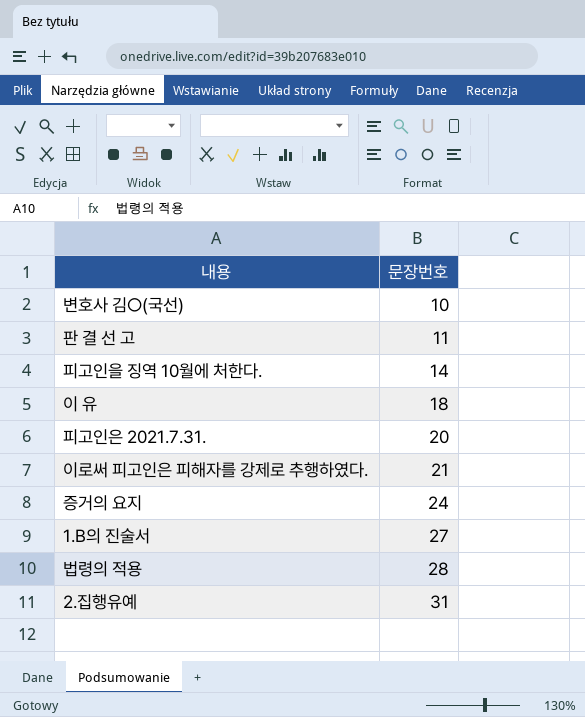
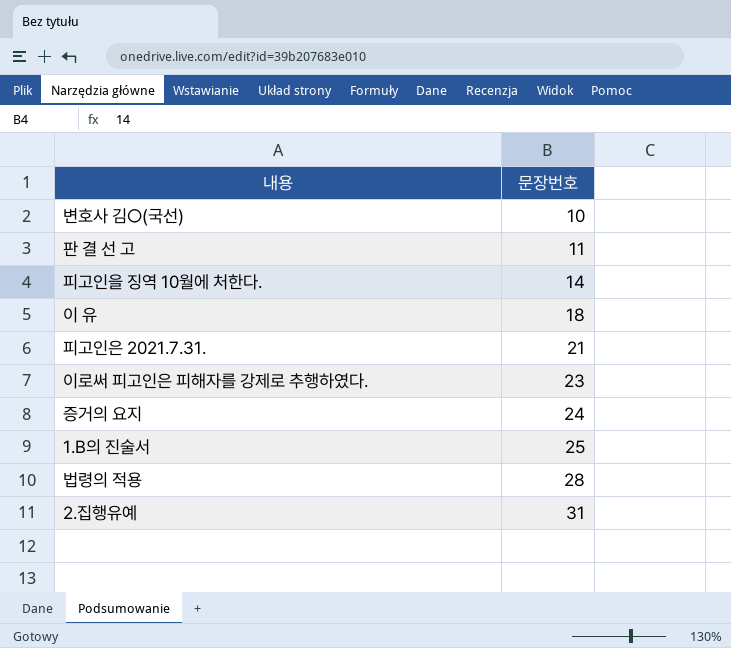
피고인은 2021.7.31. | 문장번호: 20 -> 21
이로써 피고인은 피해자를 강제로 추행하였다. | 문장번호: 21 -> 23
1.B의 진술서 | 문장번호: 27 -> 25

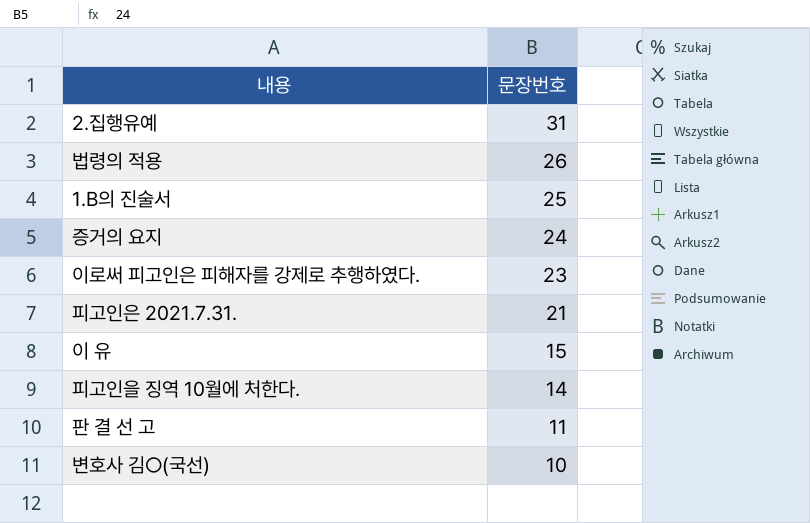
row order: 문장번호 ascending -> 문장번호 descending
법령의 적용 | 문장번호: 28 -> 26
이 유 | 문장번호: 18 -> 15

